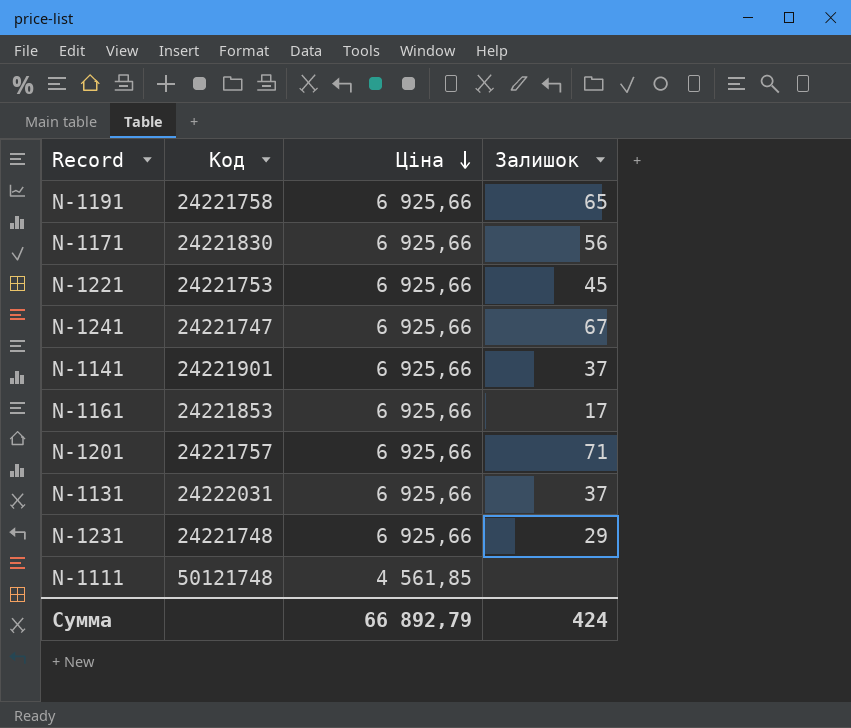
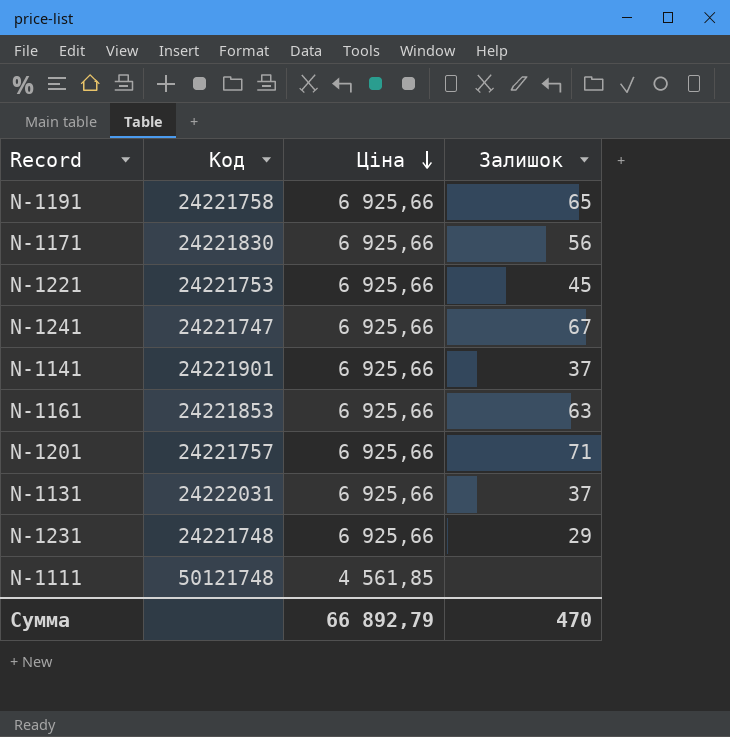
N-1161 | Залишок: 17 -> 63
Сумма | Залишок: 424 -> 470

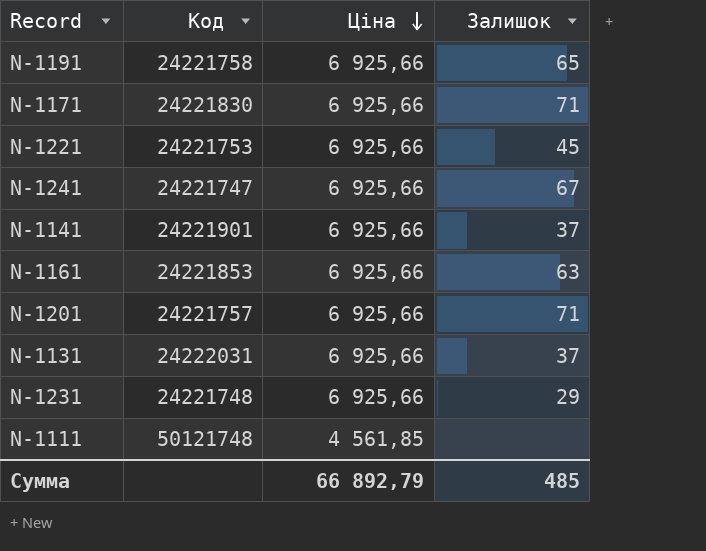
N-1171 | Залишок: 56 -> 71
Сумма | Залишок: 470 -> 485

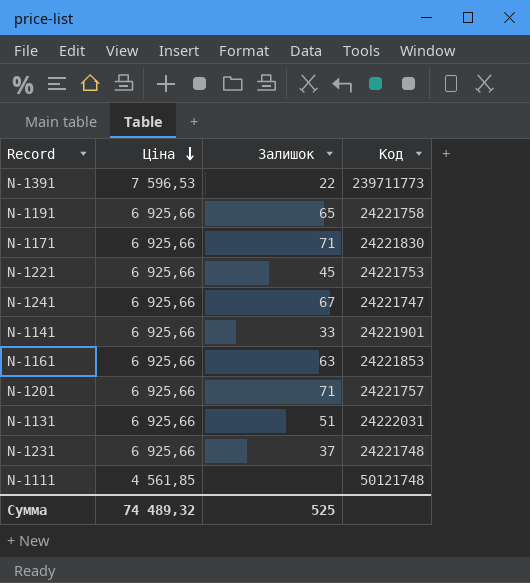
column Код | position: 2 -> 4
row N-1391: none -> 7 596,53 | 22 | 239711773
N-1141 | Залишок: 37 -> 33
N-1131 | Залишок: 37 -> 51
N-1231 | Залишок: 29 -> 37
Сумма | Ціна: 66 892,79 -> 74 489,32
Сумма | Залишок: 485 -> 525

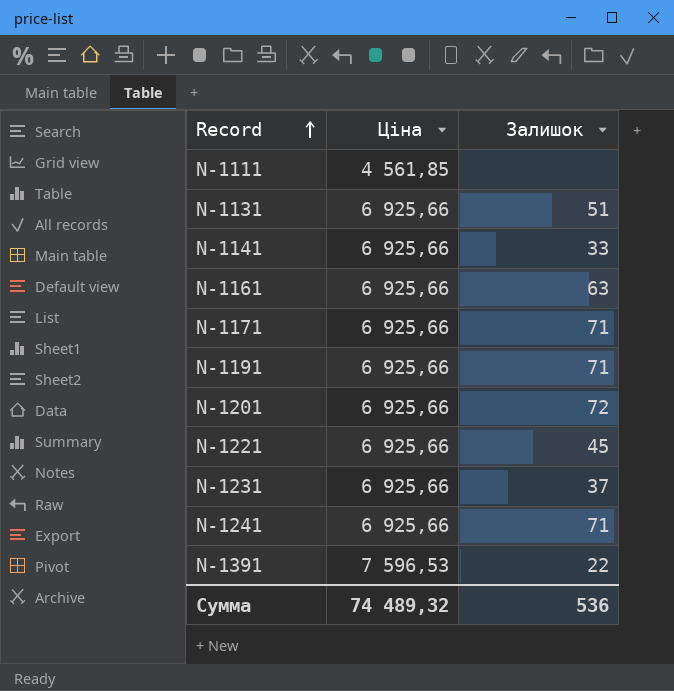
row order: Ціна descending -> Record ascending
column Код | position: 4 -> none
N-1191 | Залишок: 65 -> 71
N-1201 | Залишок: 71 -> 72
N-1241 | Залишок: 67 -> 71
Сумма | Залишок: 525 -> 536

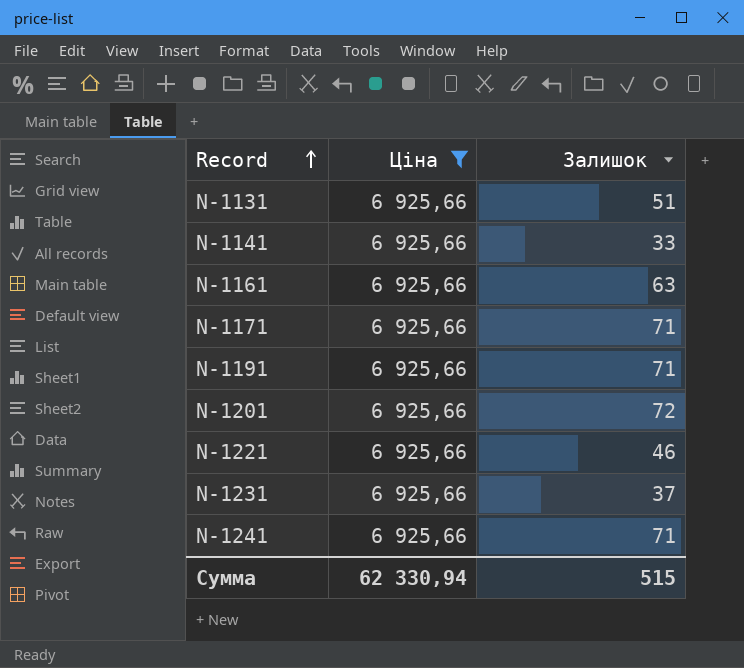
filter: none -> Ціна = 6 925,66
N-1221 | Залишок: 45 -> 46
Сумма | Ціна: 74 489,32 -> 62 330,94
Сумма | Залишок: 536 -> 515

